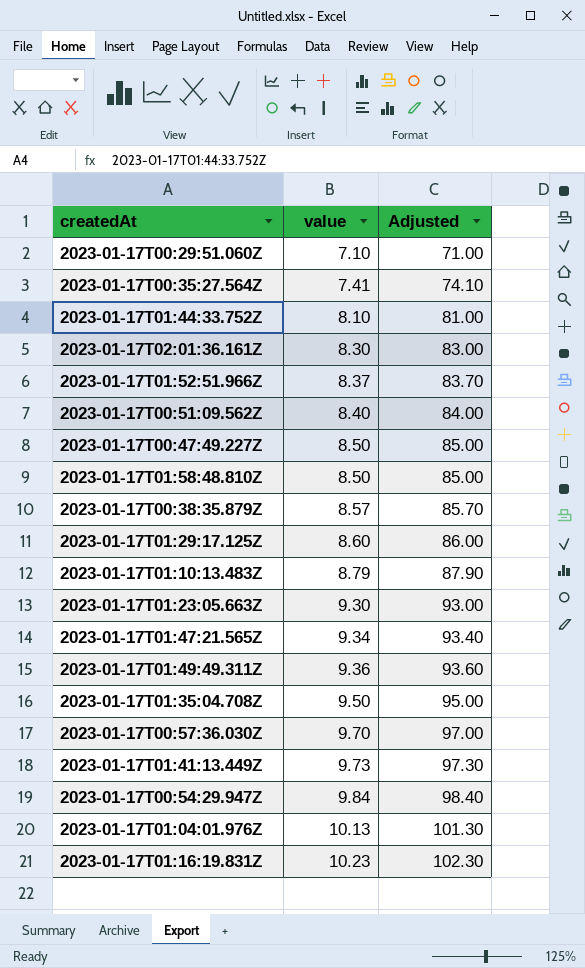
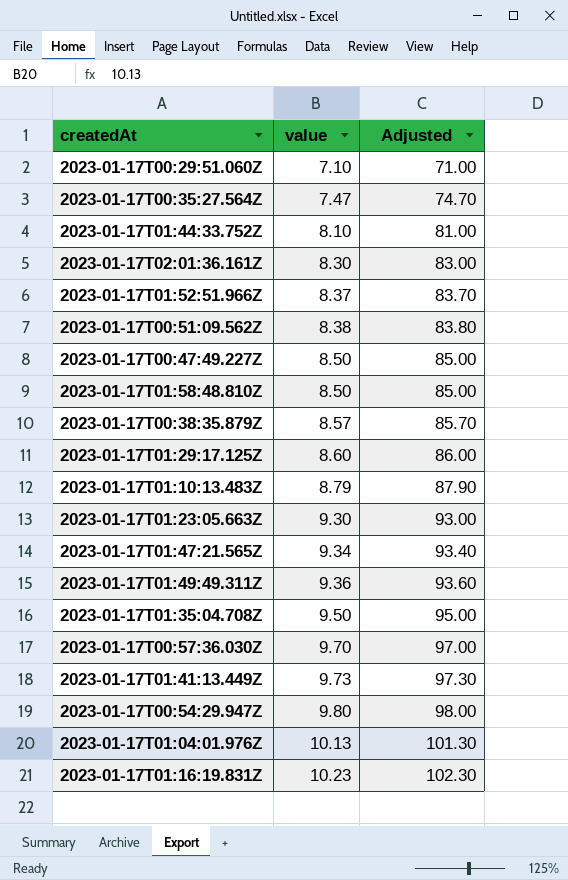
2023-01-17T00:35:27.564Z | value: 7.41 -> 7.47
2023-01-17T00:35:27.564Z | Adjusted: 74.10 -> 74.70
2023-01-17T00:51:09.562Z | value: 8.40 -> 8.38
2023-01-17T00:51:09.562Z | Adjusted: 84.00 -> 83.80
2023-01-17T00:54:29.947Z | value: 9.84 -> 9.80
2023-01-17T00:54:29.947Z | Adjusted: 98.40 -> 98.00

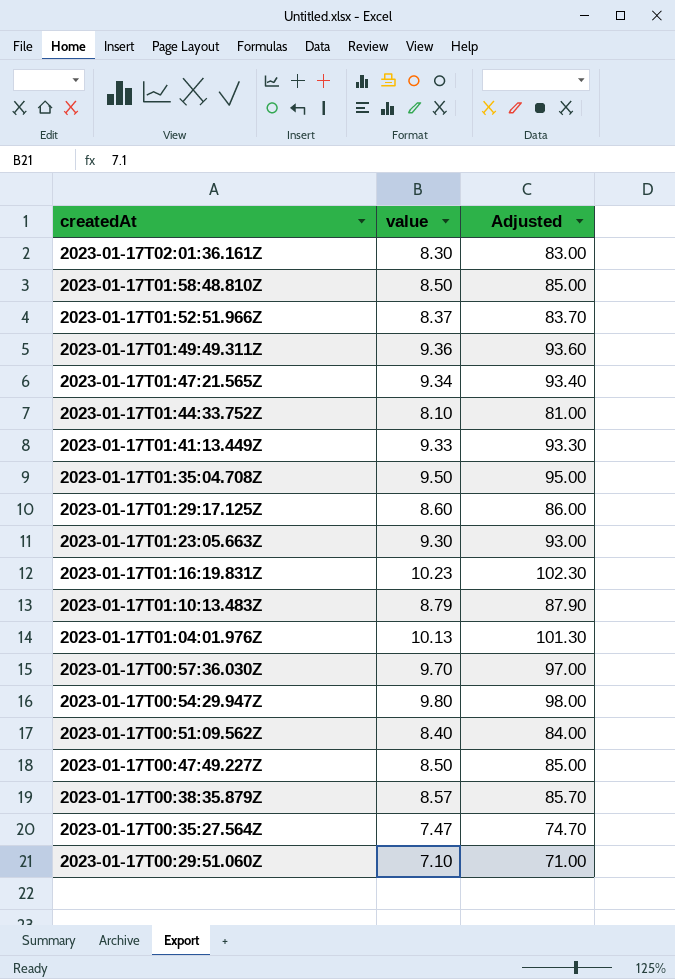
row order: value ascending -> createdAt descending
2023-01-17T01:41:13.449Z | value: 9.73 -> 9.33
2023-01-17T01:41:13.449Z | Adjusted: 97.30 -> 93.30
2023-01-17T00:51:09.562Z | value: 8.38 -> 8.40
2023-01-17T00:51:09.562Z | Adjusted: 83.80 -> 84.00

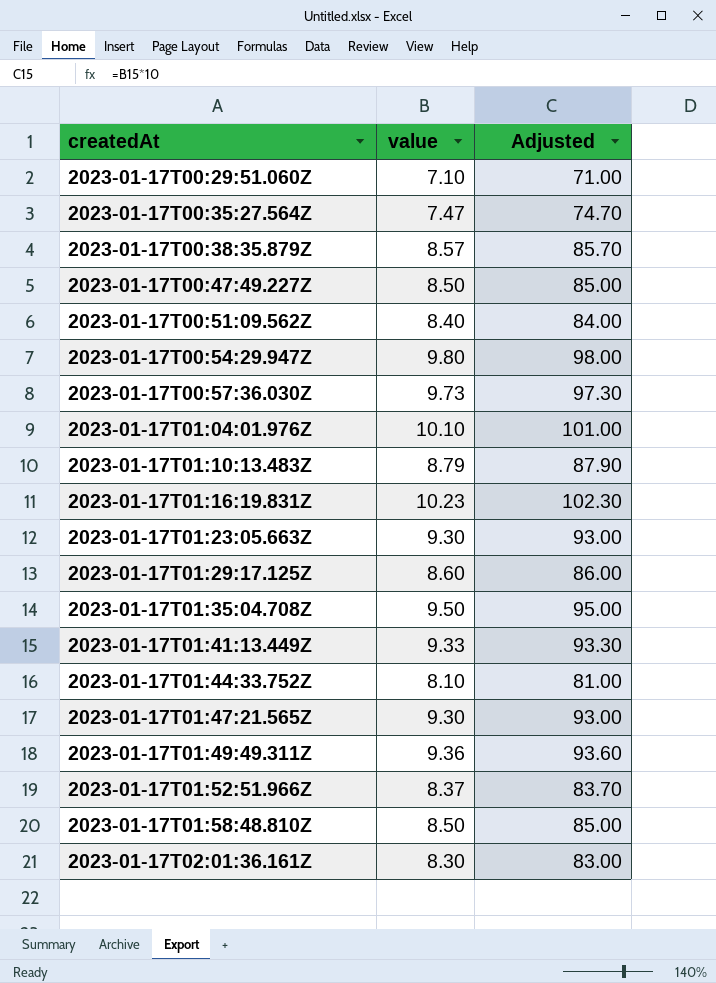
row order: createdAt descending -> createdAt ascending
2023-01-17T00:57:36.030Z | value: 9.70 -> 9.73
2023-01-17T00:57:36.030Z | Adjusted: 97.00 -> 97.30
2023-01-17T01:04:01.976Z | value: 10.13 -> 10.10
2023-01-17T01:04:01.976Z | Adjusted: 101.30 -> 101.00
2023-01-17T01:47:21.565Z | value: 9.34 -> 9.30
2023-01-17T01:47:21.565Z | Adjusted: 93.40 -> 93.00

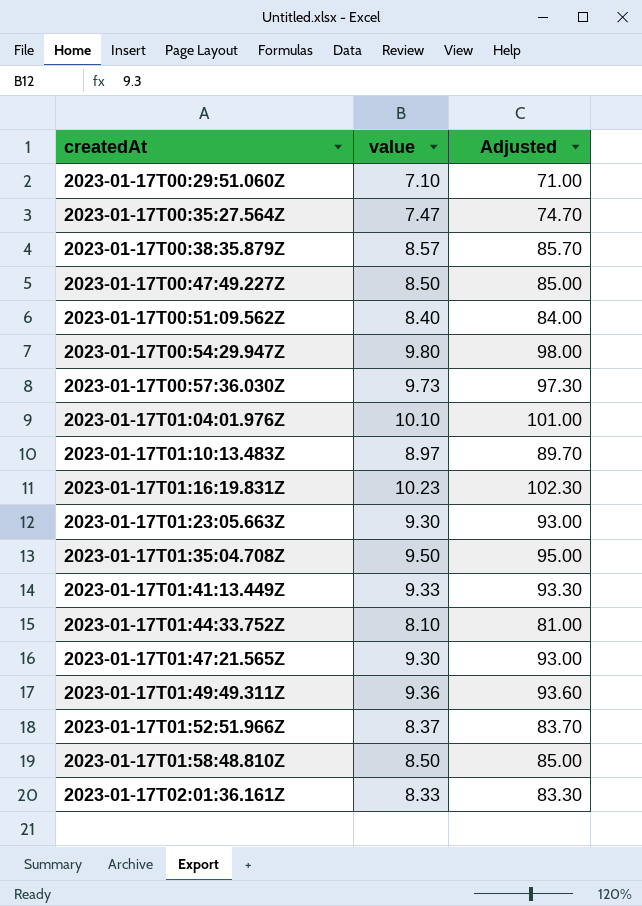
row 2023-01-17T01:29:17.125Z: 8.60 | 86.00 -> none
2023-01-17T01:10:13.483Z | value: 8.79 -> 8.97
2023-01-17T01:10:13.483Z | Adjusted: 87.90 -> 89.70
2023-01-17T02:01:36.161Z | value: 8.30 -> 8.33
2023-01-17T02:01:36.161Z | Adjusted: 83.00 -> 83.30

